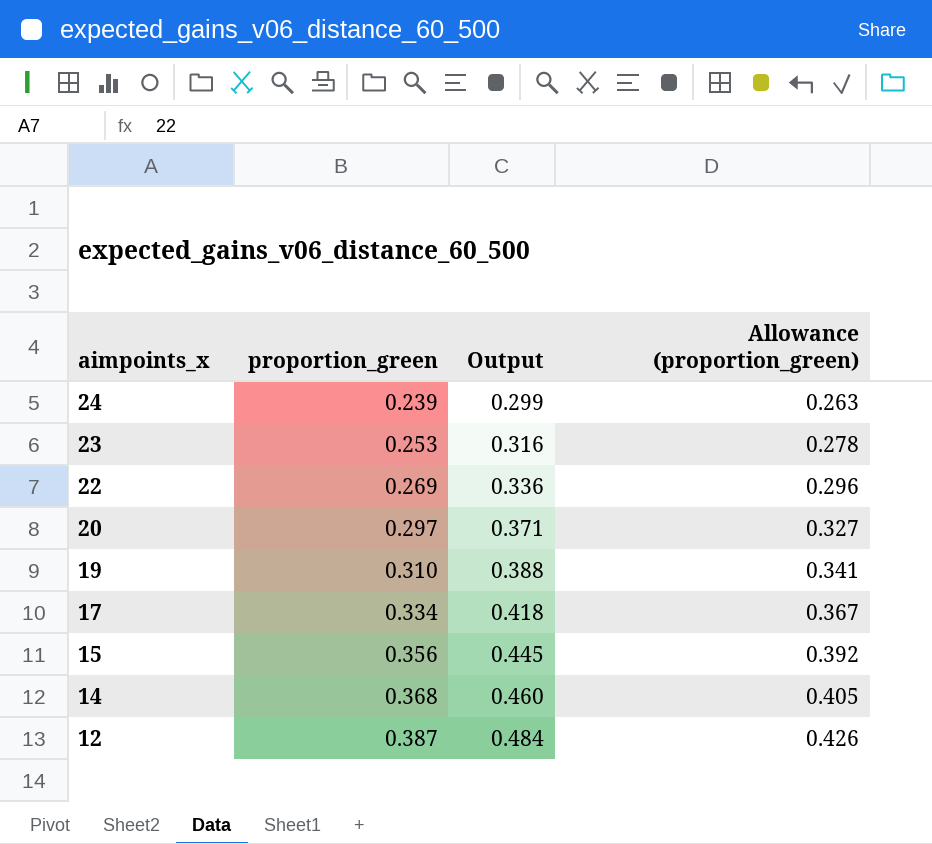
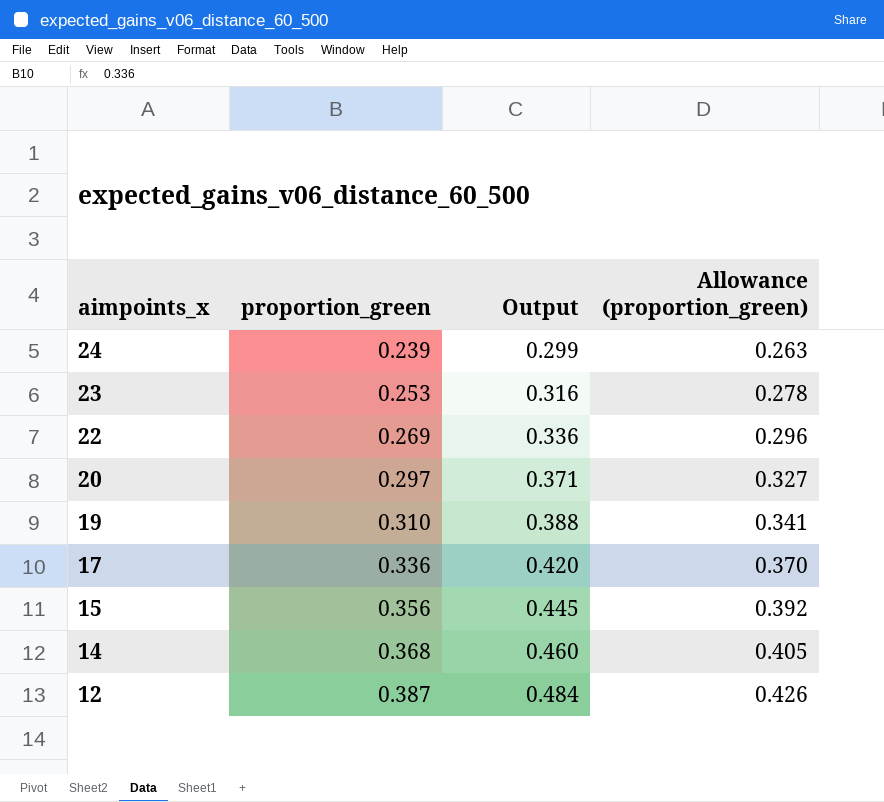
17 | proportion_green: 0.334 -> 0.336
17 | Output: 0.418 -> 0.420
17 | Allowance (proportion_green): 0.367 -> 0.370

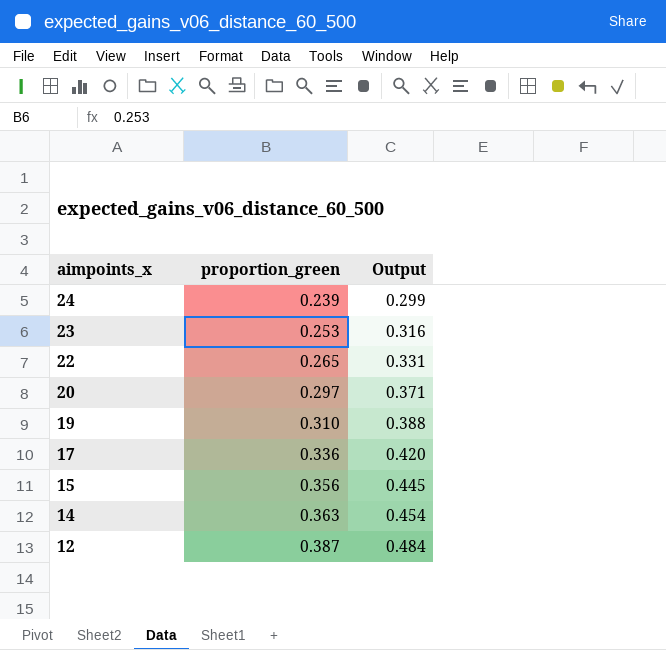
column Allowance (proportion_green) | formula: [proportion_green] * 1.1 -> none
22 | proportion_green: 0.269 -> 0.265
22 | Output: 0.336 -> 0.331
14 | proportion_green: 0.368 -> 0.363
14 | Output: 0.460 -> 0.454

